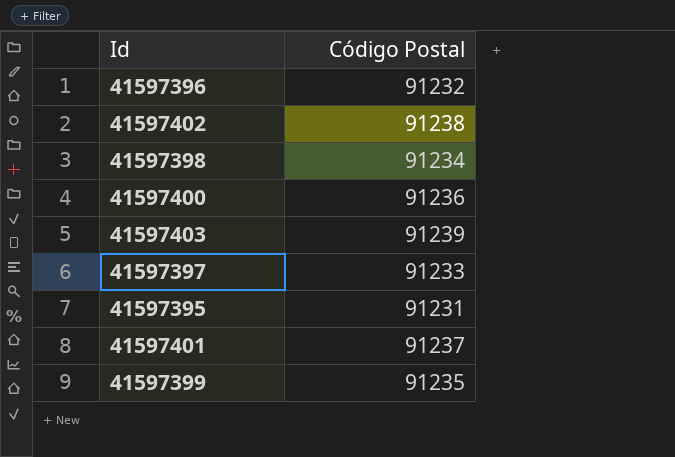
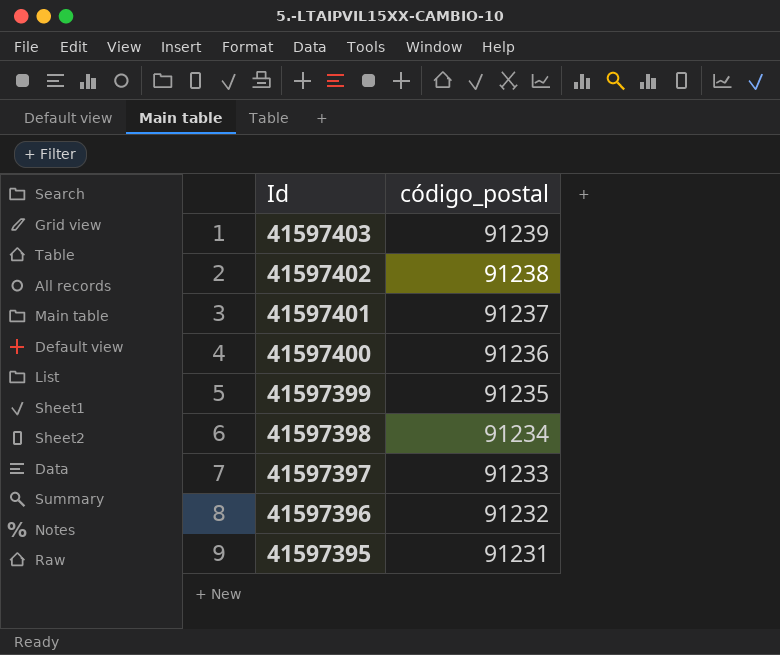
row order: none -> Id descending
column name: Código Postal -> código_postal

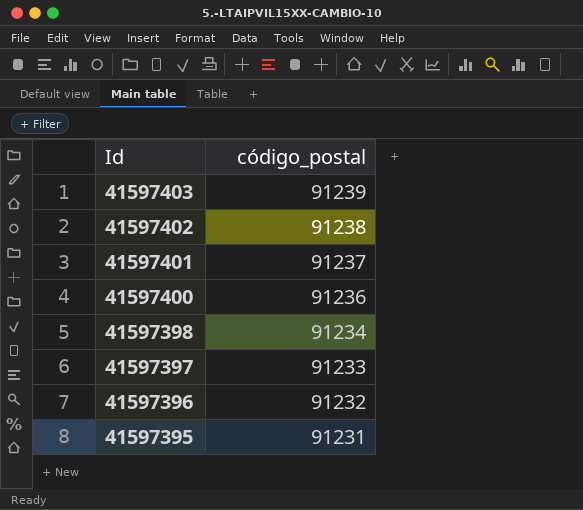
row 41597399: 91235 -> none

